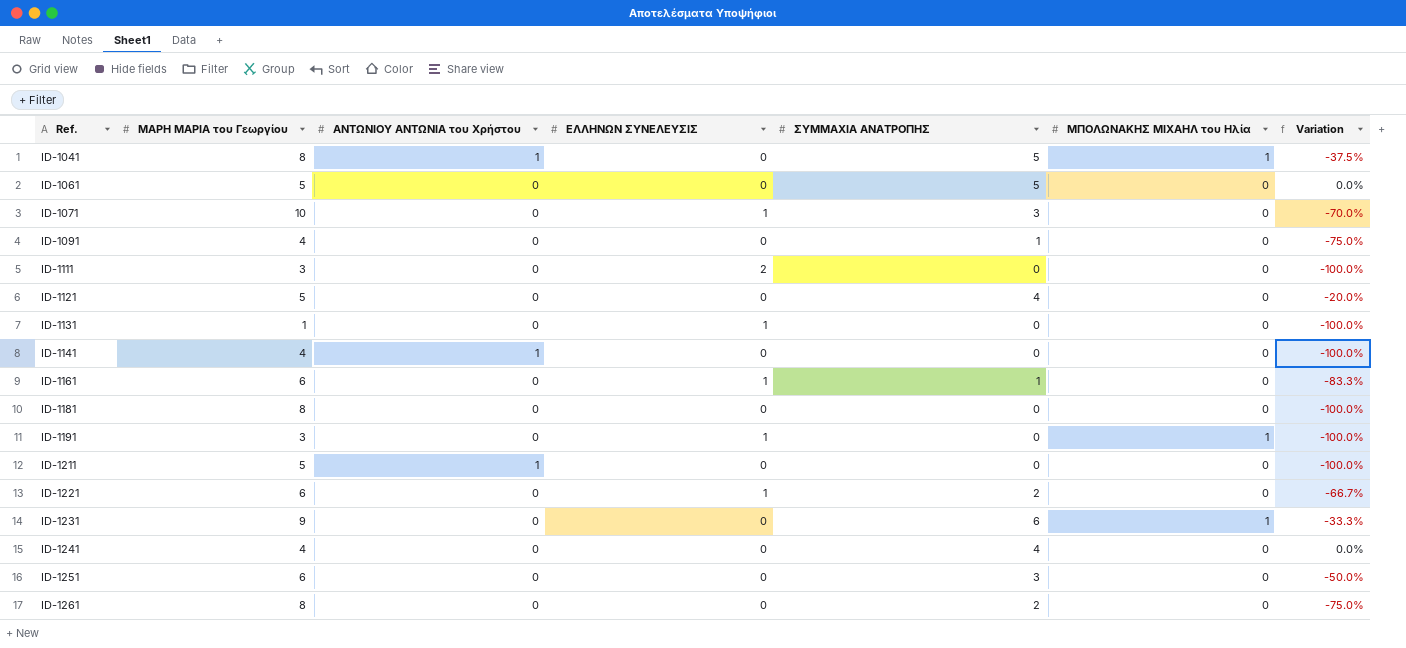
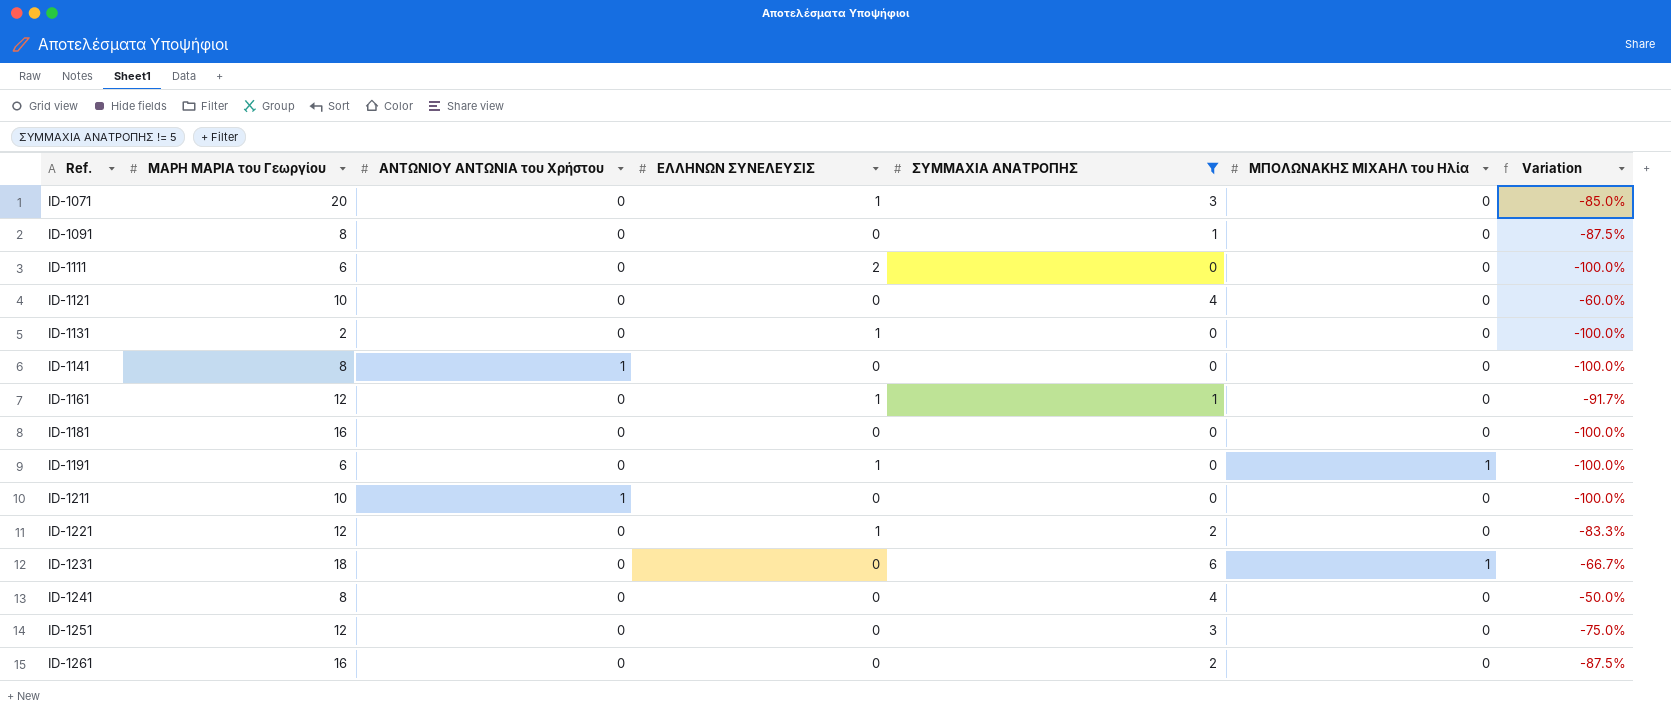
filter: none -> ΣΥΜΜΑΧΙΑ ΑΝΑΤΡΟΠΗΣ != 5
ID-1071 | ΜΑΡΗ ΜΑΡΙΑ του Γεωργίου: 10 -> 20
ID-1071 | Variation: -70.0% -> -85.0%
ID-1091 | ΜΑΡΗ ΜΑΡΙΑ του Γεωργίου: 4 -> 8
ID-1091 | Variation: -75.0% -> -87.5%
ID-1111 | ΜΑΡΗ ΜΑΡΙΑ του Γεωργίου: 3 -> 6
ID-1121 | ΜΑΡΗ ΜΑΡΙΑ του Γεωργίου: 5 -> 10
ID-1121 | Variation: -20.0% -> -60.0%
ID-1131 | ΜΑΡΗ ΜΑΡΙΑ του Γεωργίου: 1 -> 2
ID-1141 | ΜΑΡΗ ΜΑΡΙΑ του Γεωργίου: 4 -> 8
ID-1161 | ΜΑΡΗ ΜΑΡΙΑ του Γεωργίου: 6 -> 12
ID-1161 | Variation: -83.3% -> -91.7%
ID-1181 | ΜΑΡΗ ΜΑΡΙΑ του Γεωργίου: 8 -> 16
ID-1191 | ΜΑΡΗ ΜΑΡΙΑ του Γεωργίου: 3 -> 6
ID-1211 | ΜΑΡΗ ΜΑΡΙΑ του Γεωργίου: 5 -> 10
ID-1221 | ΜΑΡΗ ΜΑΡΙΑ του Γεωργίου: 6 -> 12
ID-1221 | Variation: -66.7% -> -83.3%
ID-1231 | ΜΑΡΗ ΜΑΡΙΑ του Γεωργίου: 9 -> 18
ID-1231 | Variation: -33.3% -> -66.7%
ID-1241 | ΜΑΡΗ ΜΑΡΙΑ του Γεωργίου: 4 -> 8
ID-1241 | Variation: 0.0% -> -50.0%
ID-1251 | ΜΑΡΗ ΜΑΡΙΑ του Γεωργίου: 6 -> 12
ID-1251 | Variation: -50.0% -> -75.0%
ID-1261 | ΜΑΡΗ ΜΑΡΙΑ του Γεωργίου: 8 -> 16
ID-1261 | Variation: -75.0% -> -87.5%

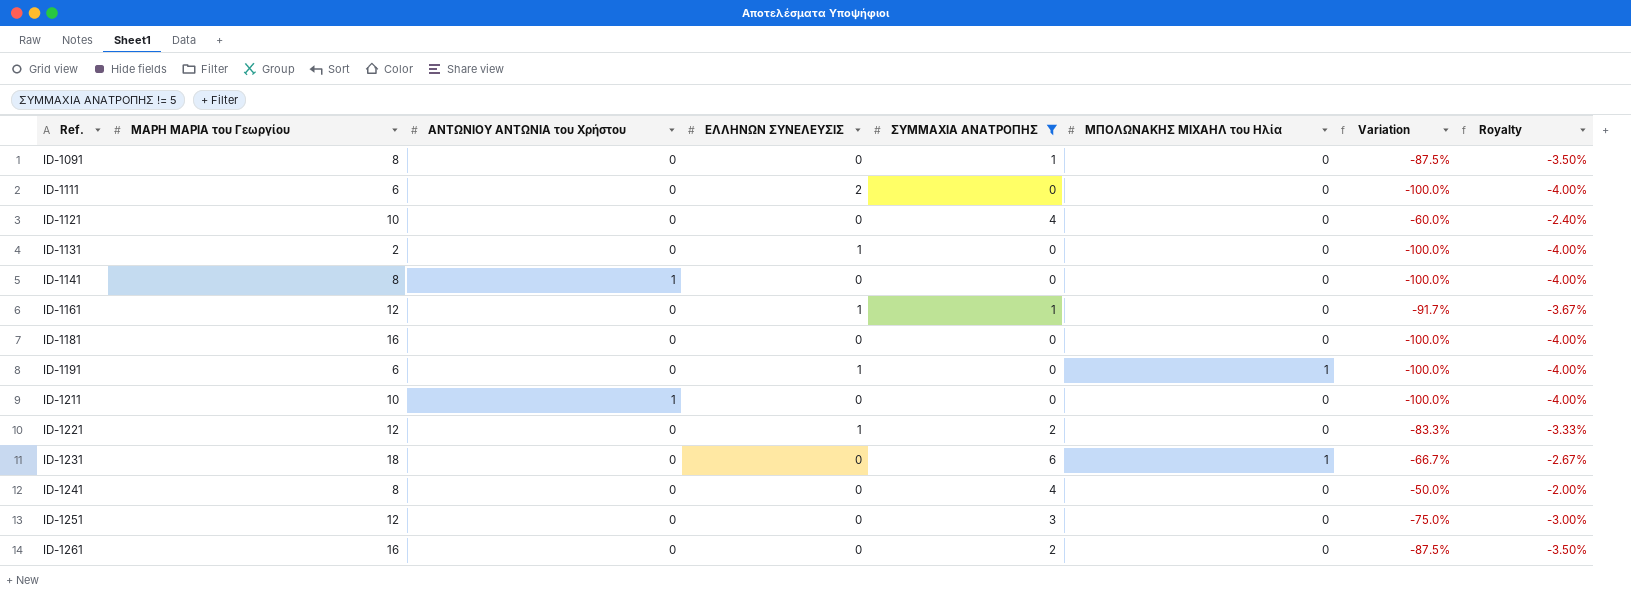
column Royalty | formula: none -> [Variation] * 0.04
row ID-1071: 20 | 0 | 1 | 3 | 0 | -85.0% -> none

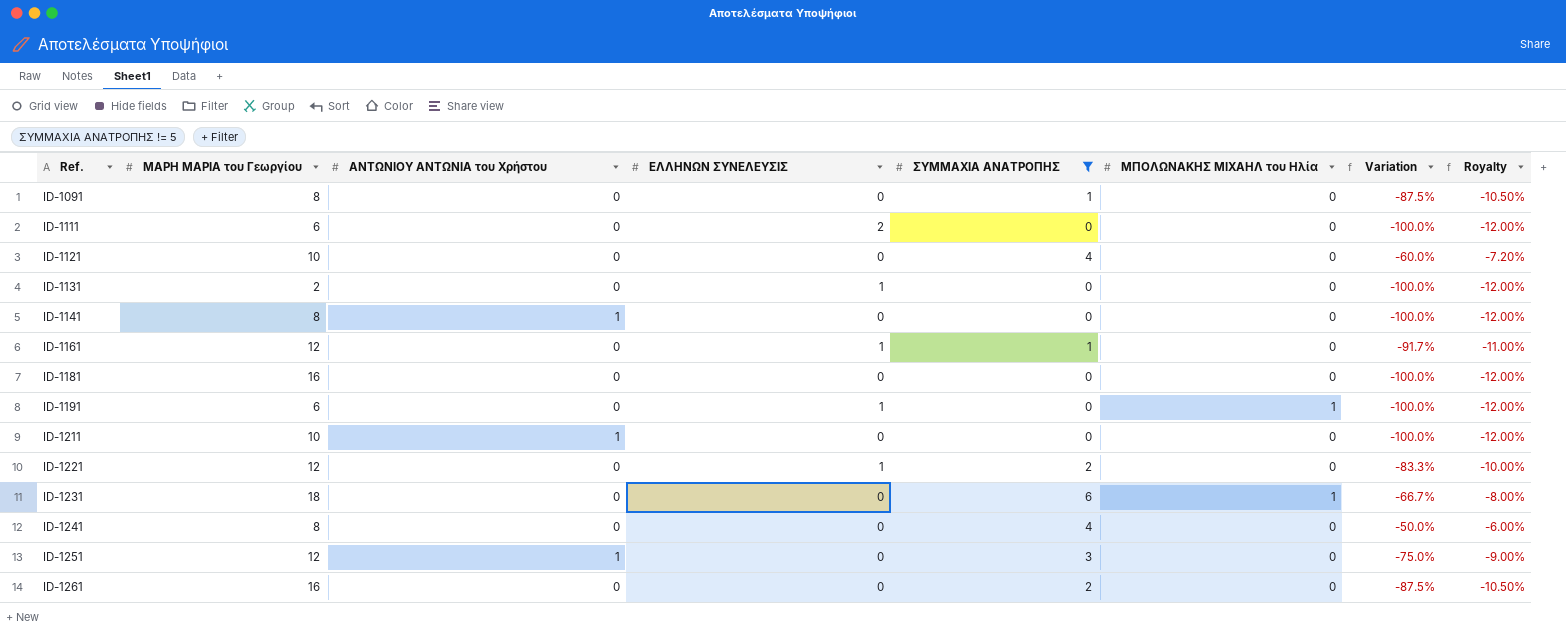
column Royalty | formula: [Variation] * 0.04 -> [Variation] * 0.12
ID-1251 | ΑΝΤΩΝΙΟΥ ΑΝΤΩΝΙΑ του Χρήστου: 0 -> 1

